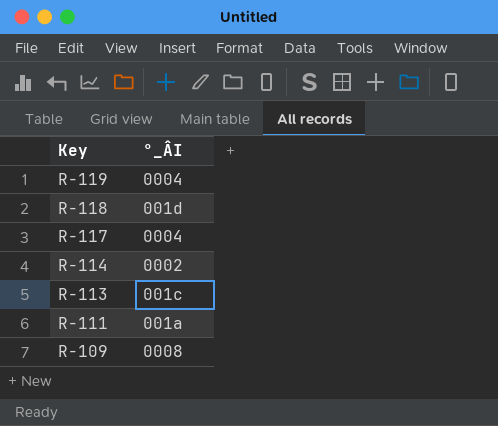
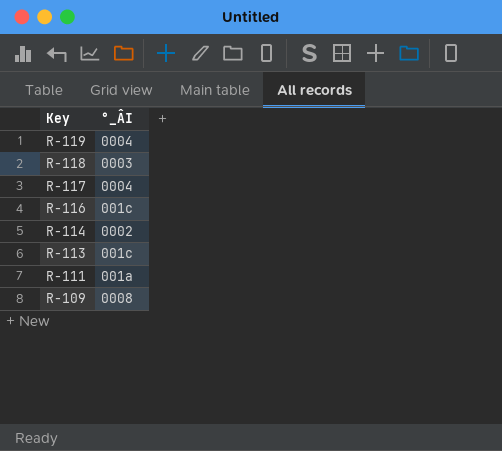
R-118 | °_ÂI: 001d -> 0003
row R-116: none -> 001c

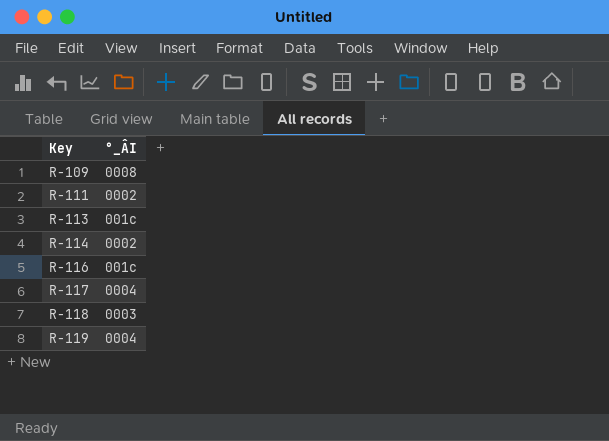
row order: Key descending -> Key ascending
R-111 | °_ÂI: 001a -> 0002

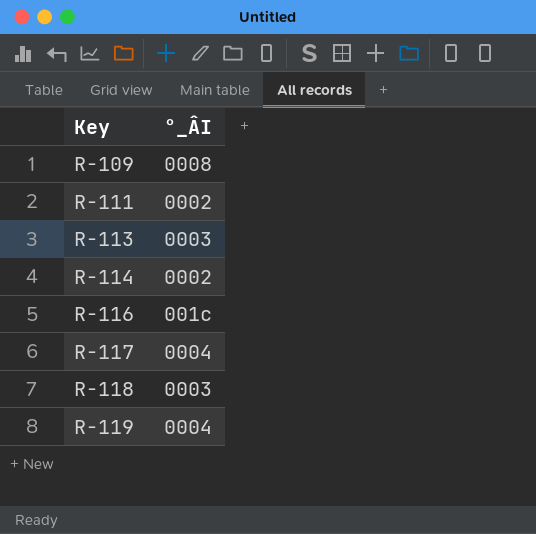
R-113 | °_ÂI: 001c -> 0003

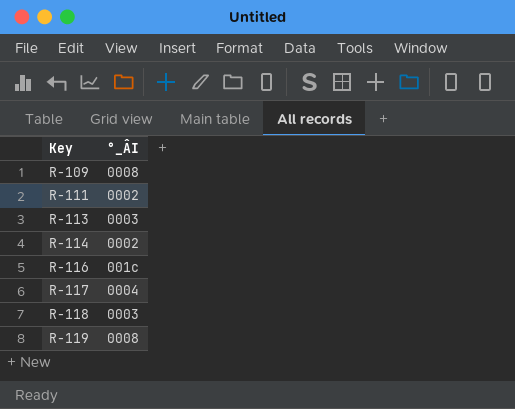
R-119 | °_ÂI: 0004 -> 0008

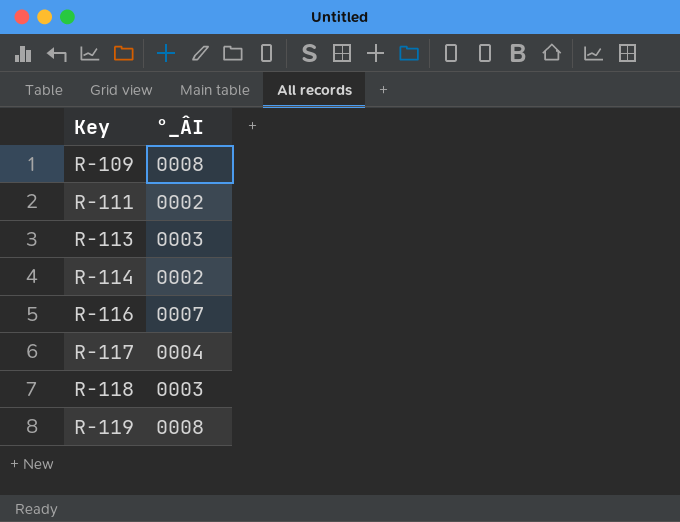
R-116 | °_ÂI: 001c -> 0007

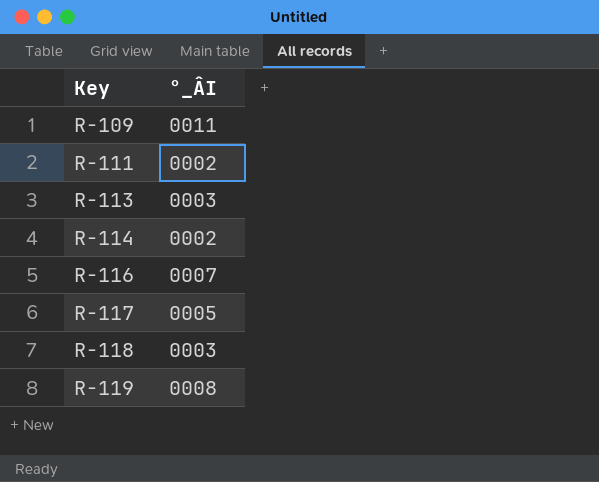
R-109 | °_ÂI: 0008 -> 0011
R-117 | °_ÂI: 0004 -> 0005

